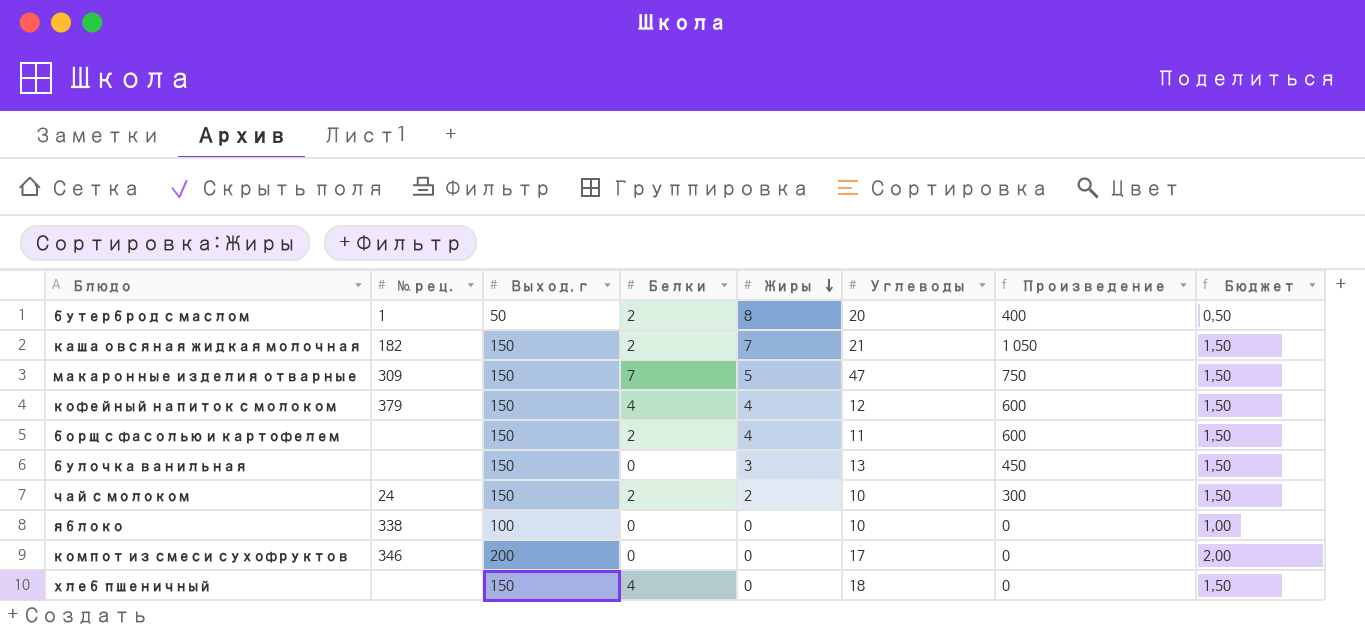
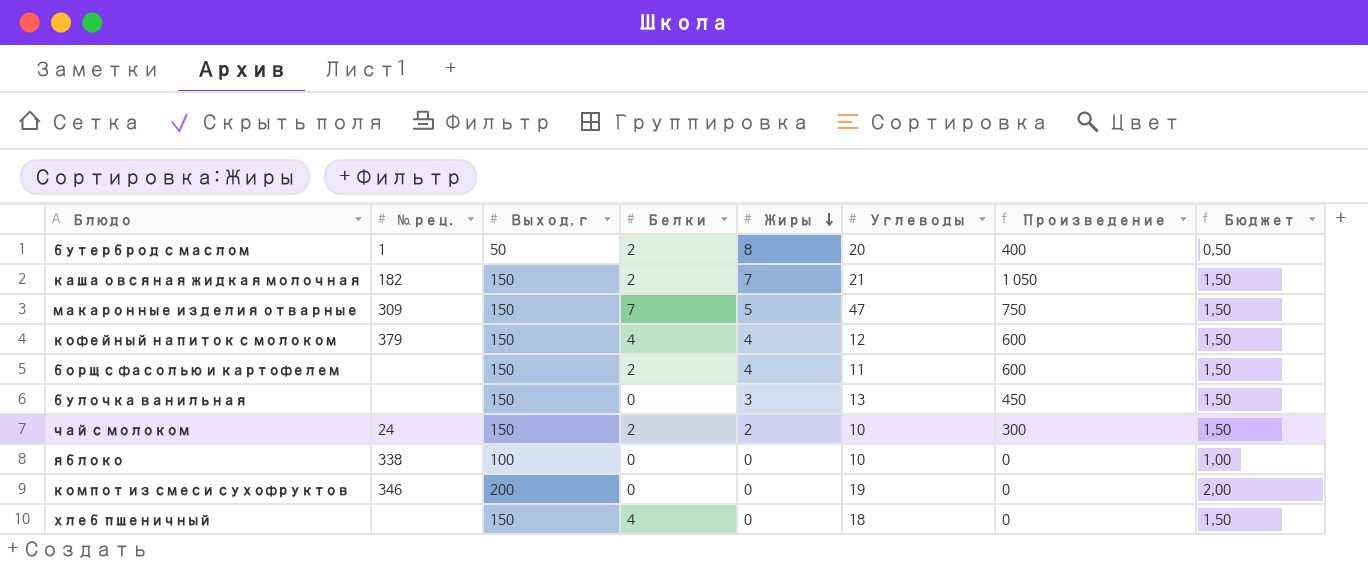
компот из смеси сухофруктов | Углеводы: 17 -> 19

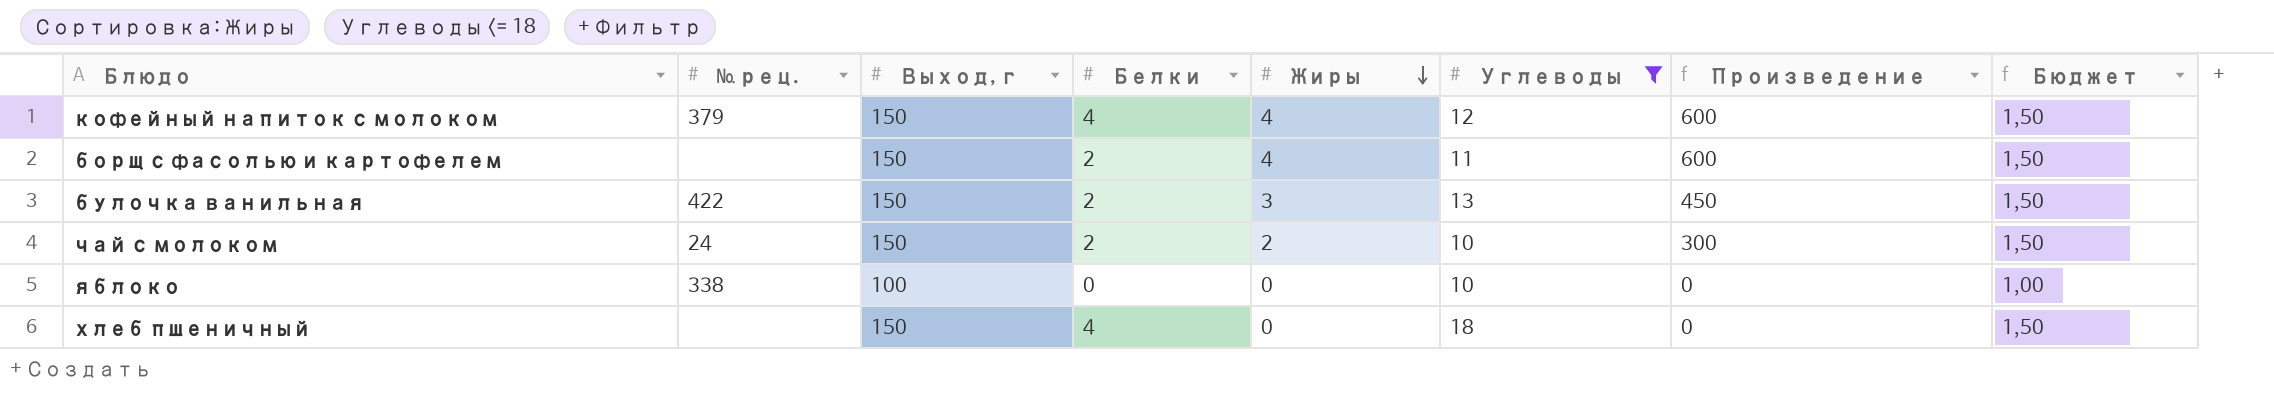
filter: none -> Углеводы <= 18
булочка ванильная | № рец.: none -> 422
булочка ванильная | Белки: 0 -> 2

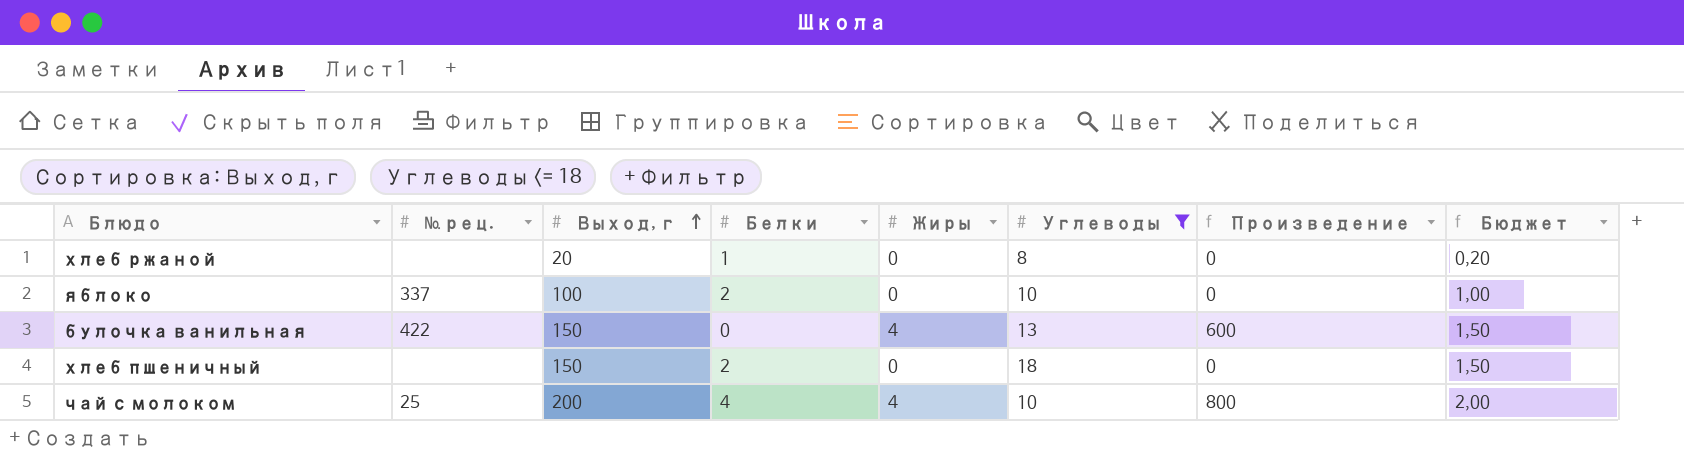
row order: Жиры descending -> Выход, г ascending
row кофейный напиток с молоком: 379 | 150 | 4 | 4 | 12 | 600 | 1,50 -> none
row борщ с фасолью и картофелем: none | 150 | 2 | 4 | 11 | 600 | 1,50 -> none
row хлеб ржаной: none -> none | 20 | 1 | 0 | 8 | 0 | 0,20
яблоко | № рец.: 338 -> 337
яблоко | Белки: 0 -> 2
булочка ванильная | Белки: 2 -> 0
булочка ванильная | Жиры: 3 -> 4
булочка ванильная | Произведение: 450 -> 600
хлеб пшеничный | Белки: 4 -> 2
чай с молоком | № рец.: 24 -> 25
чай с молоком | Выход, г: 150 -> 200
чай с молоком | Белки: 2 -> 4
чай с молоком | Жиры: 2 -> 4
чай с молоком | Произведение: 300 -> 800
чай с молоком | Бюджет: 1,50 -> 2,00

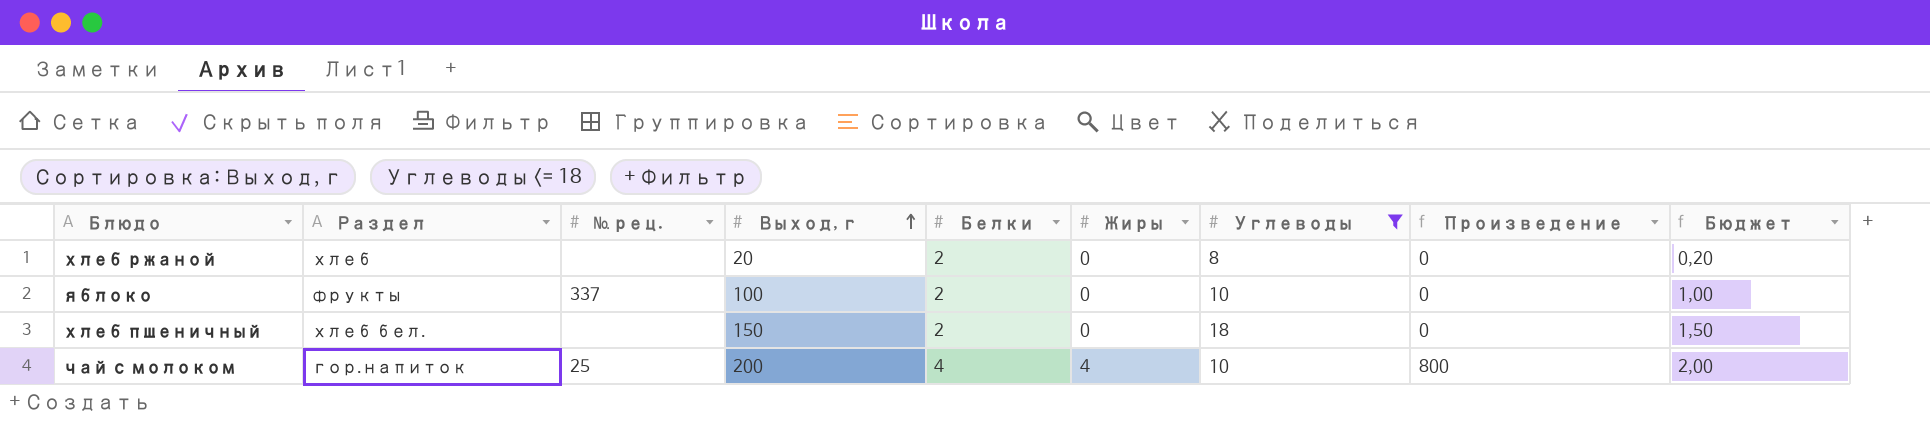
column Раздел | position: none -> 2
row булочка ванильная: 422 | 150 | 0 | 4 | 13 | 600 | 1,50 -> none
хлеб ржаной | Белки: 1 -> 2

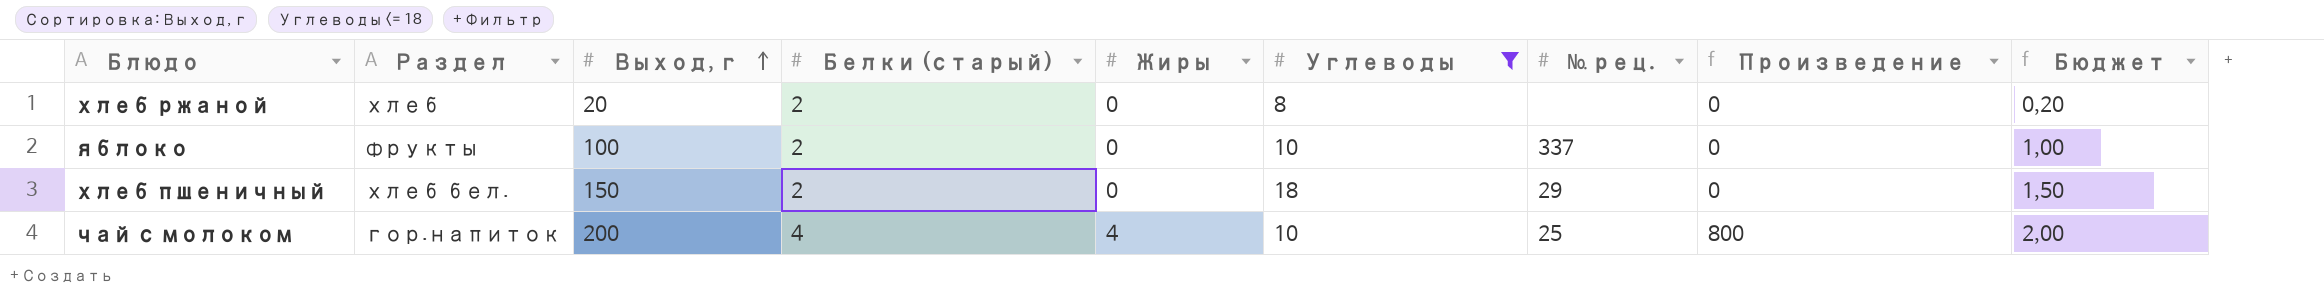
column name: Белки -> Белки (старый)
column № рец. | position: 3 -> 7
хлеб пшеничный | № рец.: none -> 29

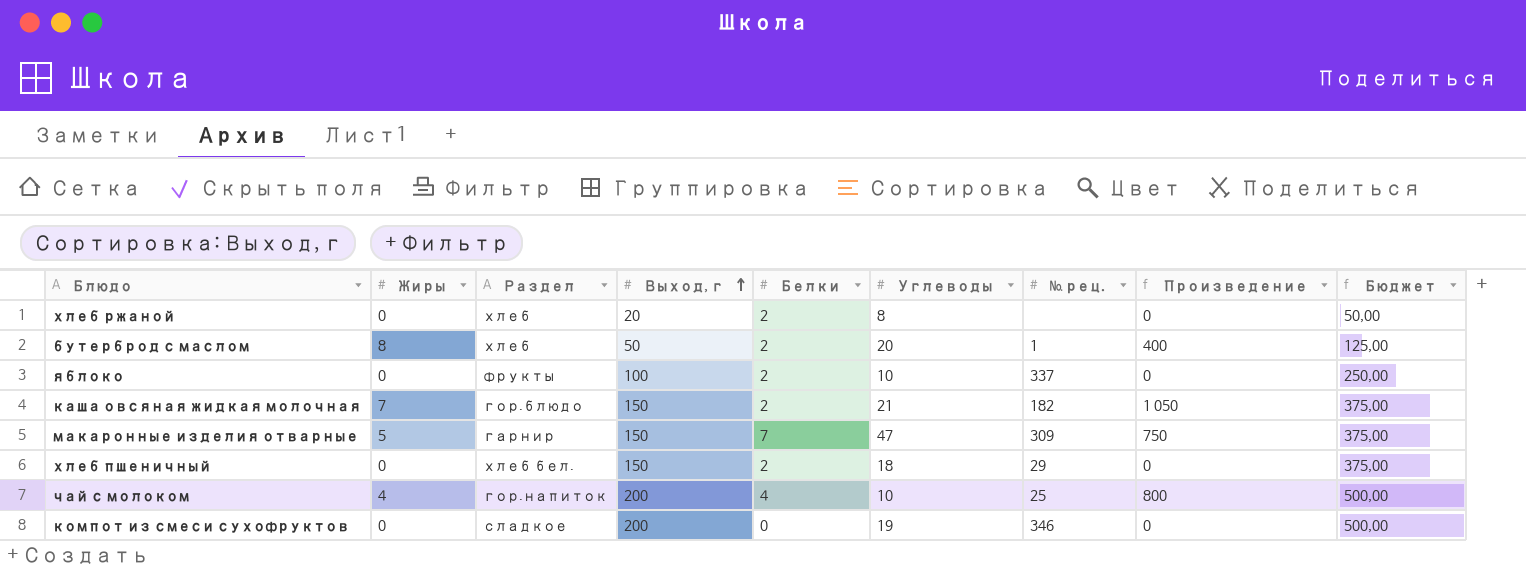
filter: Углеводы <= 18 -> none
column Жиры | position: 5 -> 2
column name: Белки (старый) -> Белки
column Бюджет | formula: [Выход, г] * 0,01 -> [Выход, г] * 2,5

